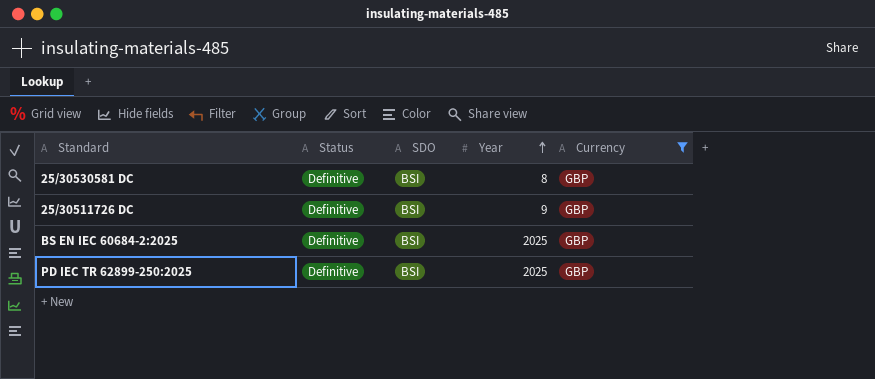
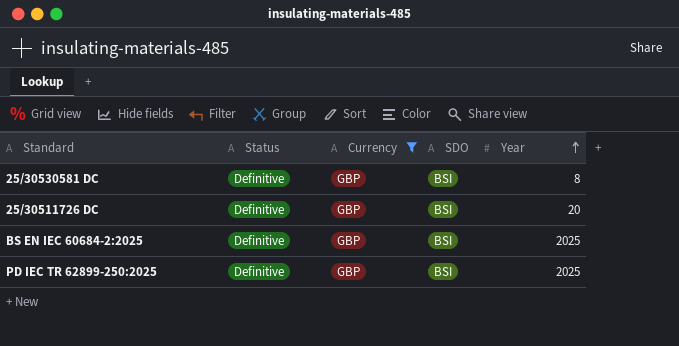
column Currency | position: 5 -> 3
25/30511726 DC | Year: 9 -> 20

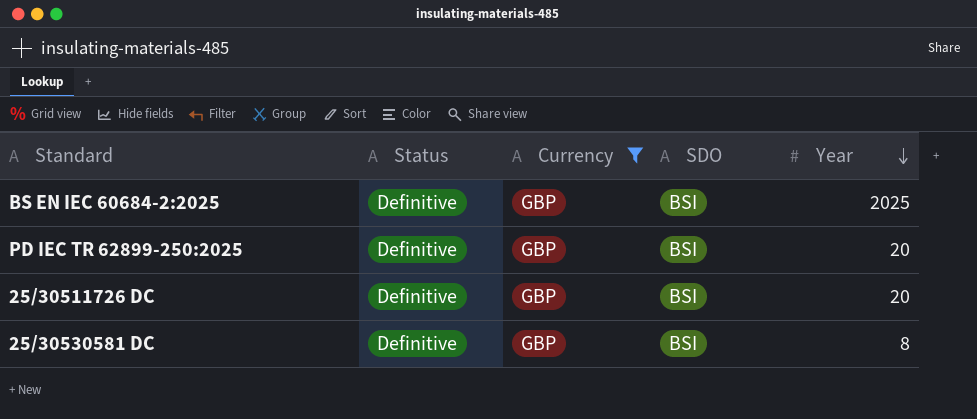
row order: Year ascending -> Year descending
PD IEC TR 62899-250:2025 | Year: 2025 -> 20

